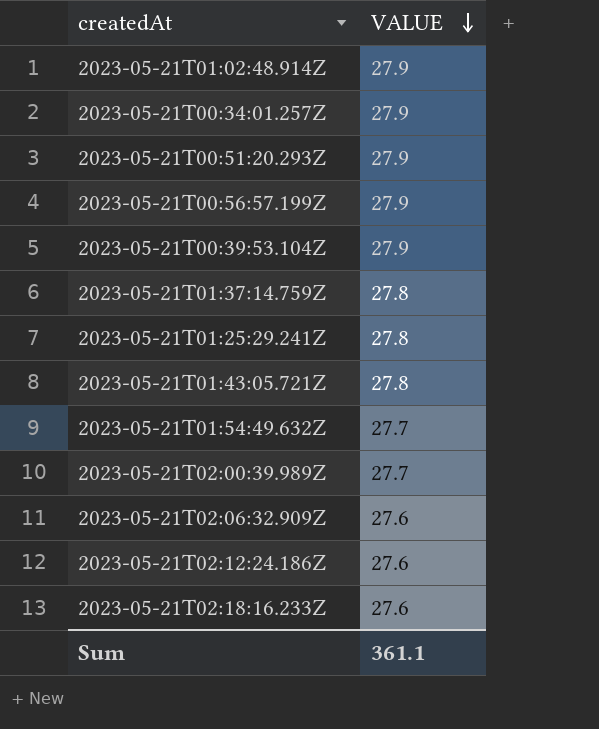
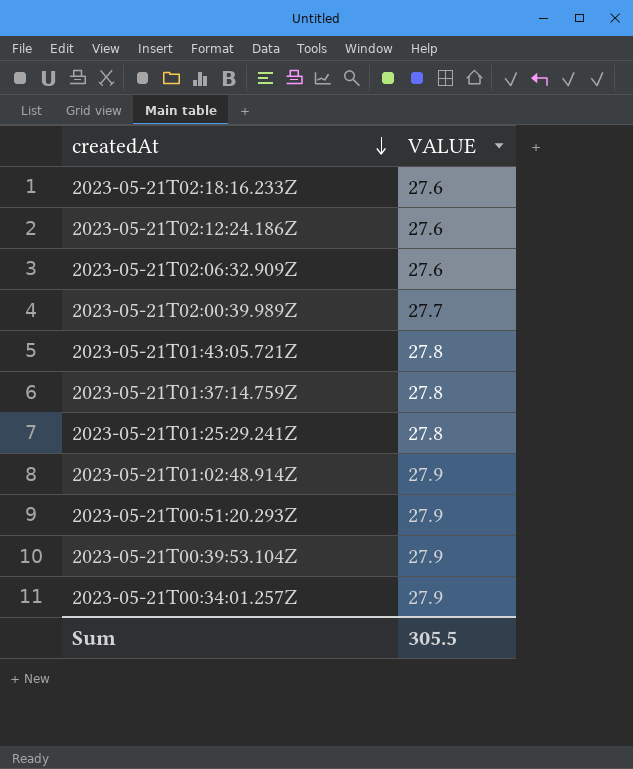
row order: VALUE descending -> createdAt descending
row 2023-05-21T00:56:57.199Z: 27.9 -> none
row 2023-05-21T01:54:49.632Z: 27.7 -> none
Sum | VALUE: 361.1 -> 305.5

